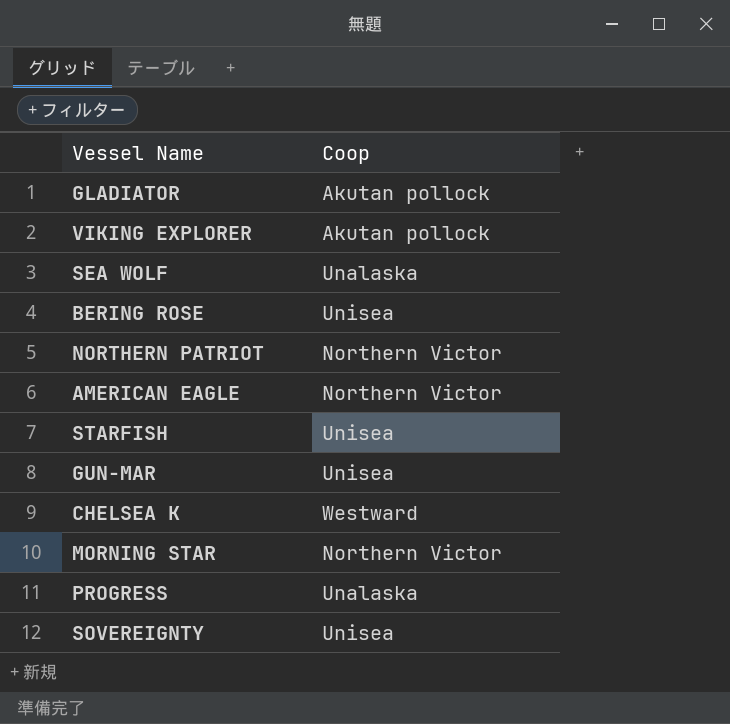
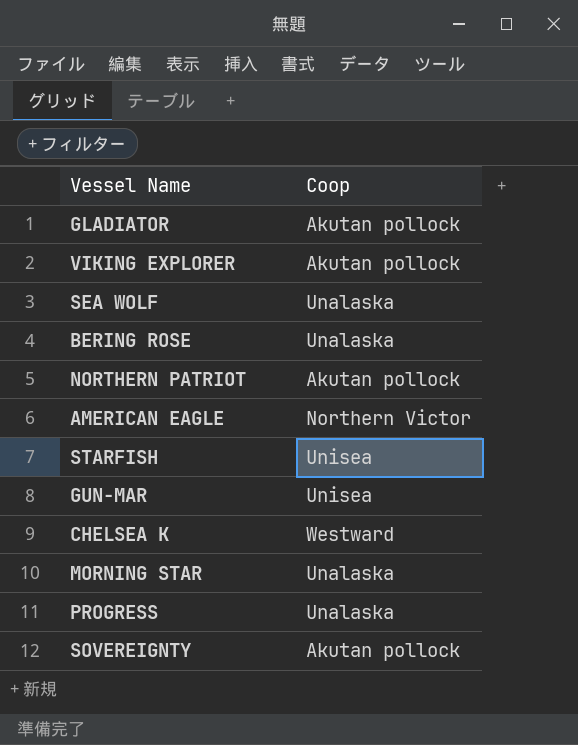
BERING ROSE | Coop: Unisea -> Unalaska
NORTHERN PATRIOT | Coop: Northern Victor -> Akutan pollock
MORNING STAR | Coop: Northern Victor -> Unalaska
SOVEREIGNTY | Coop: Unisea -> Akutan pollock

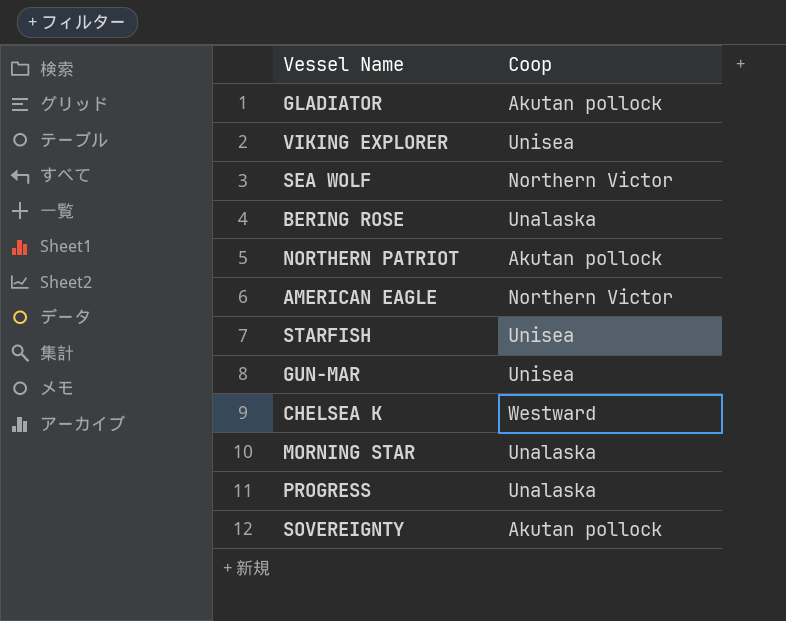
VIKING EXPLORER | Coop: Akutan pollock -> Unisea
SEA WOLF | Coop: Unalaska -> Northern Victor

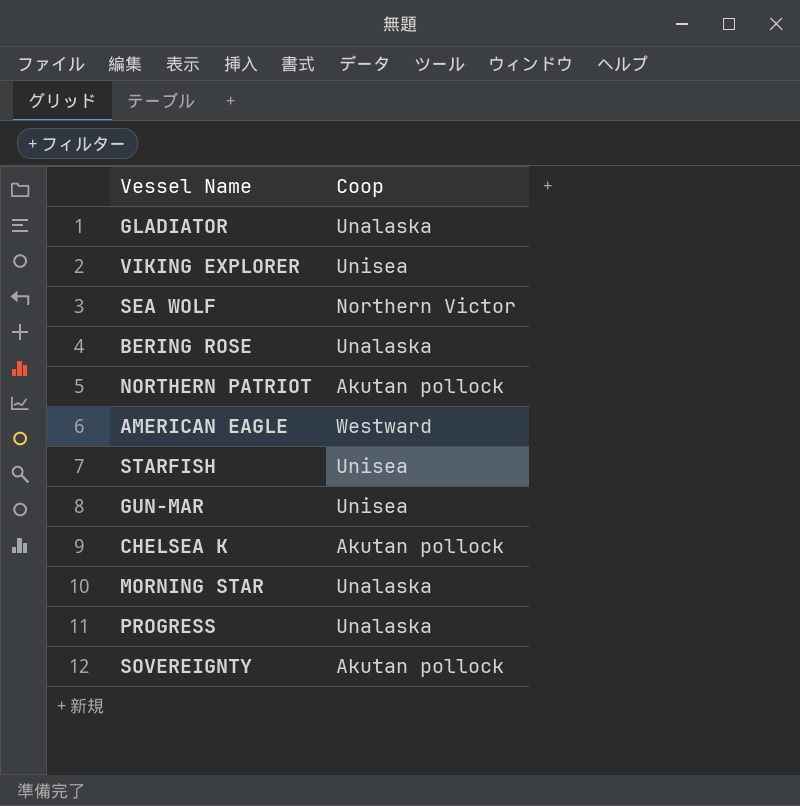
GLADIATOR | Coop: Akutan pollock -> Unalaska
AMERICAN EAGLE | Coop: Northern Victor -> Westward
CHELSEA K | Coop: Westward -> Akutan pollock

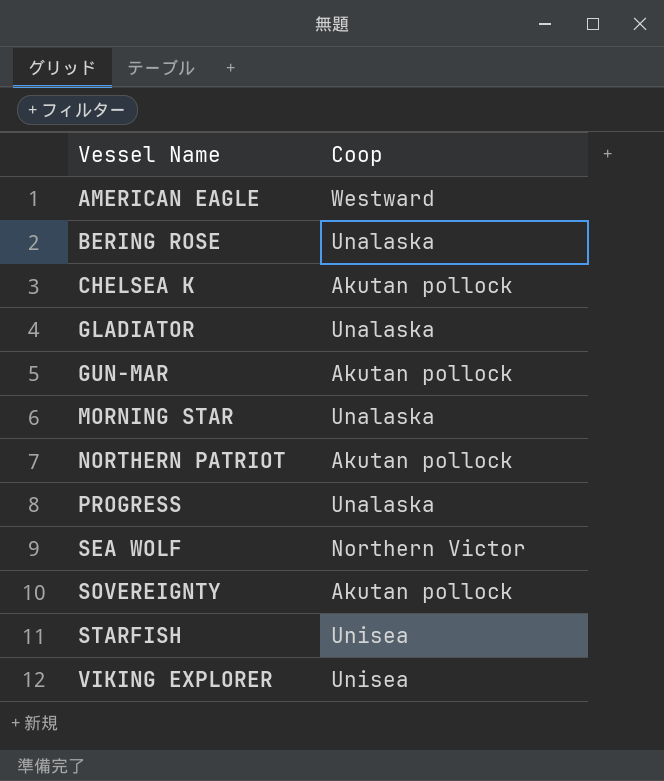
row order: none -> Vessel Name ascending
GUN-MAR | Coop: Unisea -> Akutan pollock

